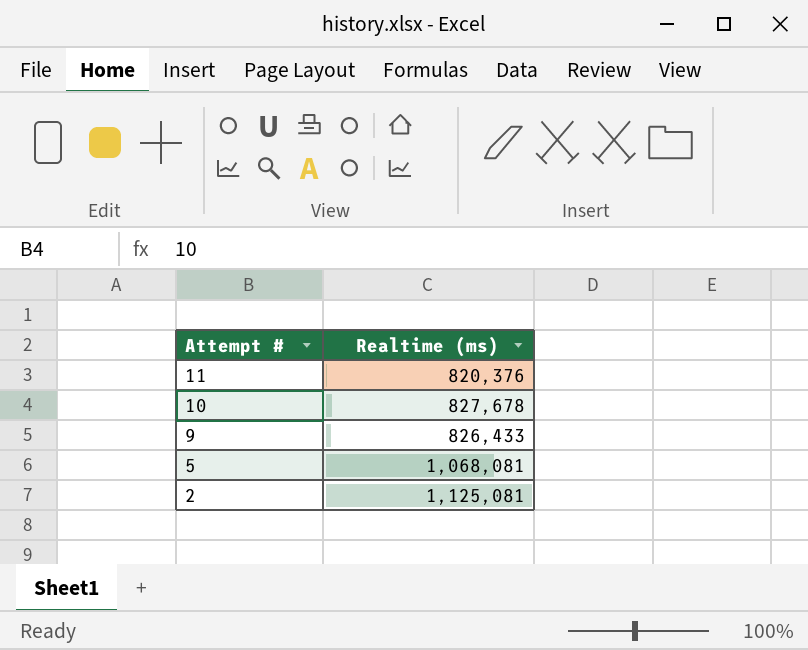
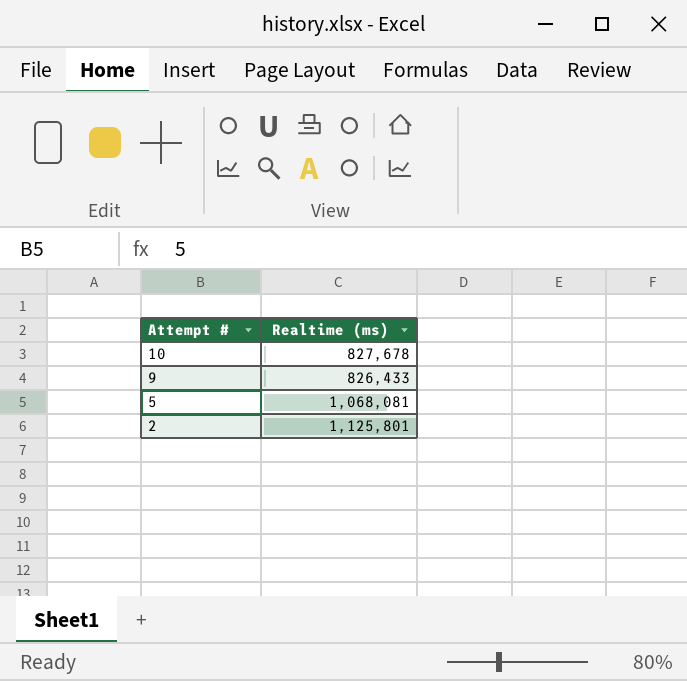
row 11: 820,376 -> none
2 | Realtime (ms): 1,125,081 -> 1,125,801

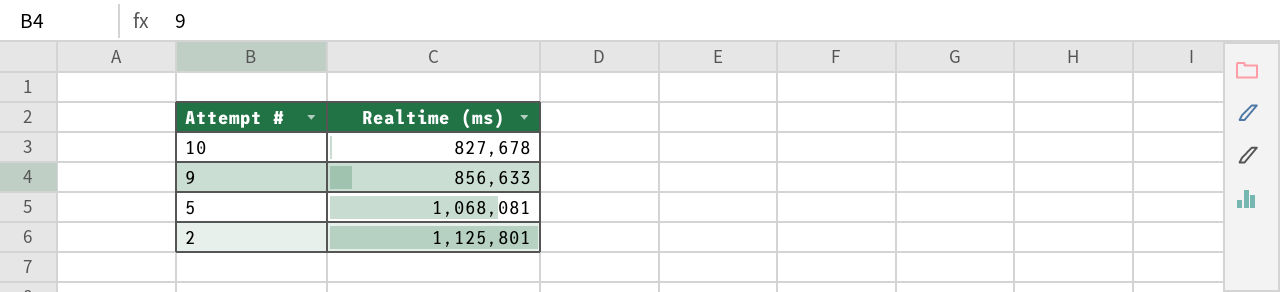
9 | Realtime (ms): 826,433 -> 856,633

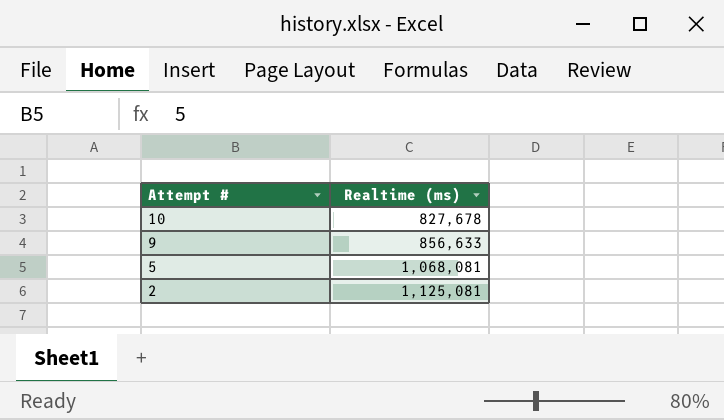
2 | Realtime (ms): 1,125,801 -> 1,125,081

